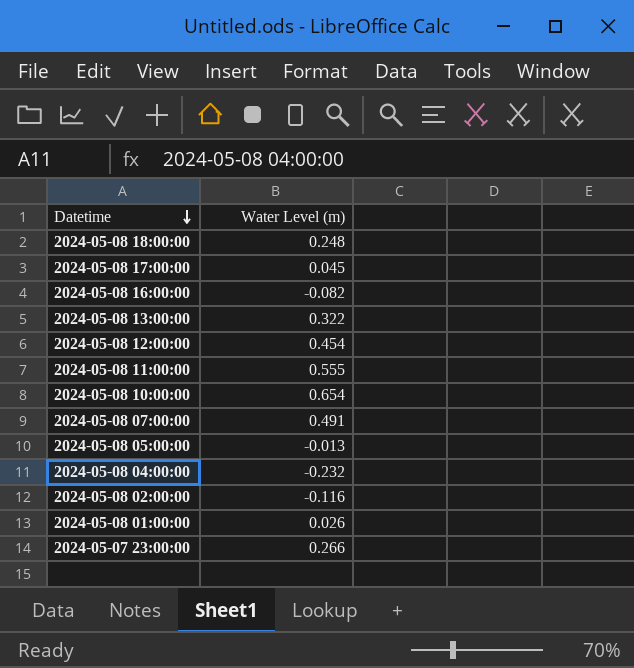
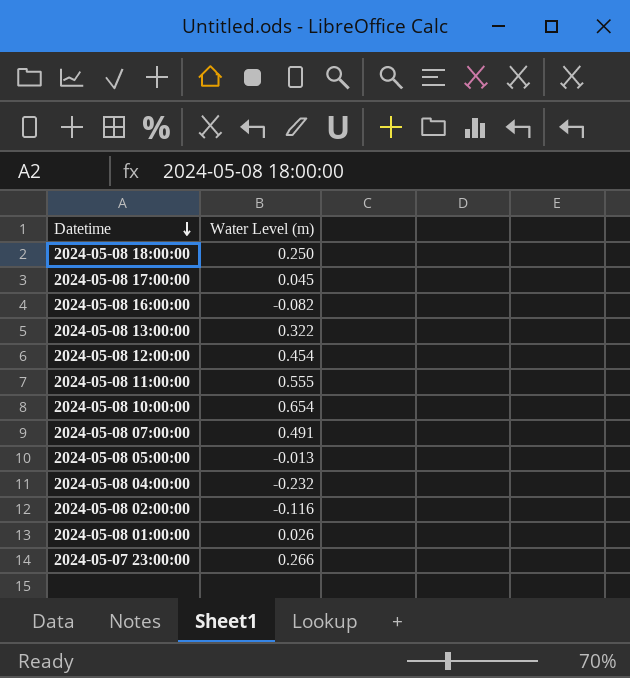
2024-05-08 18:00:00 | Water Level (m): 0.248 -> 0.250

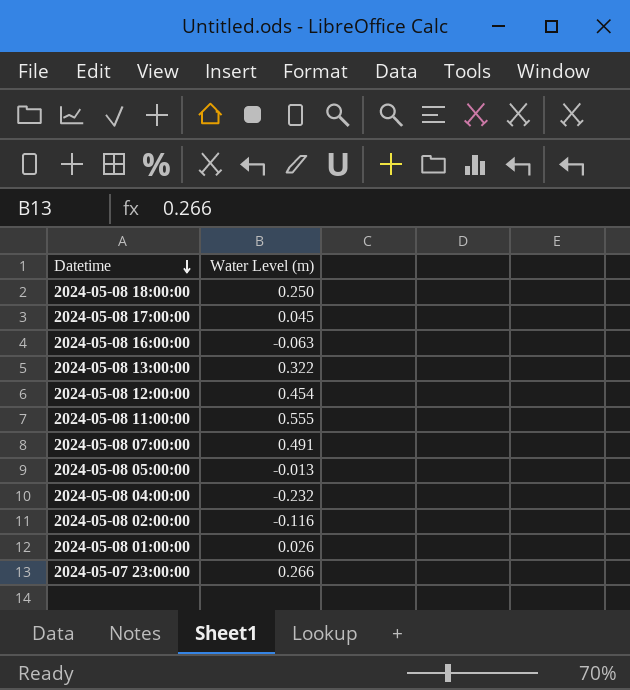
row 2024-05-08 10:00:00: 0.654 -> none
2024-05-08 16:00:00 | Water Level (m): -0.082 -> -0.063

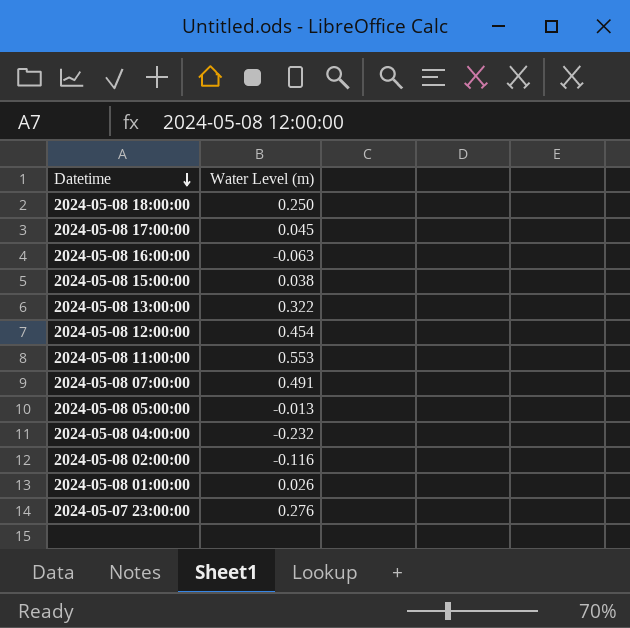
row 2024-05-08 15:00:00: none -> 0.038
2024-05-08 11:00:00 | Water Level (m): 0.555 -> 0.553
2024-05-07 23:00:00 | Water Level (m): 0.266 -> 0.276

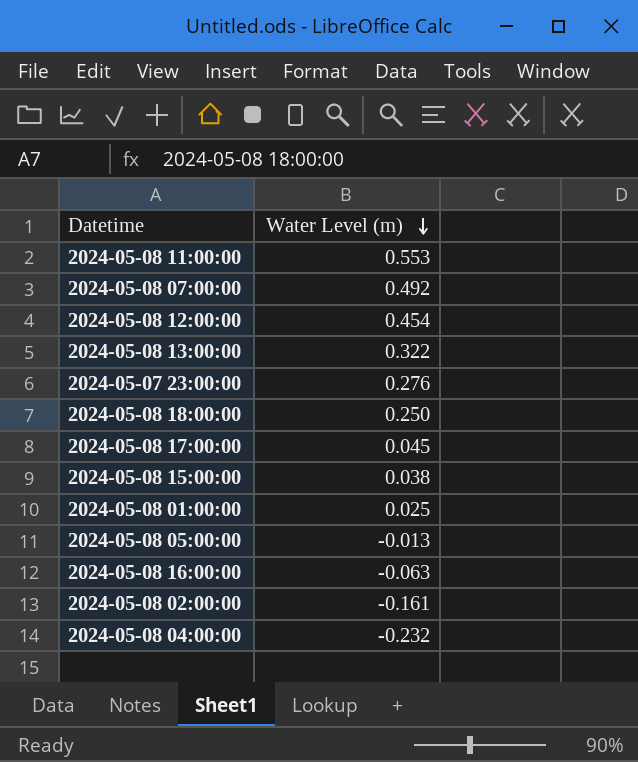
row order: Datetime descending -> Water Level (m) descending
2024-05-08 07:00:00 | Water Level (m): 0.491 -> 0.492
2024-05-08 01:00:00 | Water Level (m): 0.026 -> 0.025
2024-05-08 02:00:00 | Water Level (m): -0.116 -> -0.161

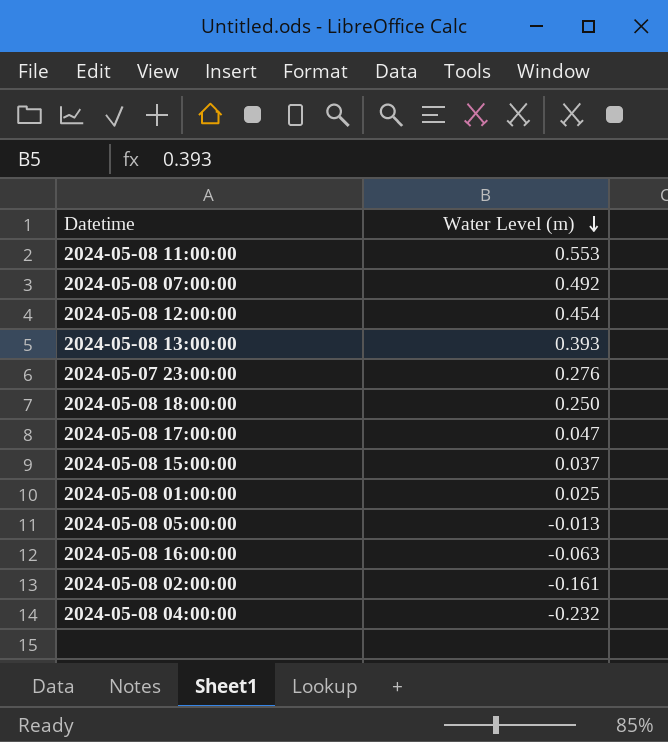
2024-05-08 13:00:00 | Water Level (m): 0.322 -> 0.393
2024-05-08 17:00:00 | Water Level (m): 0.045 -> 0.047
2024-05-08 15:00:00 | Water Level (m): 0.038 -> 0.037

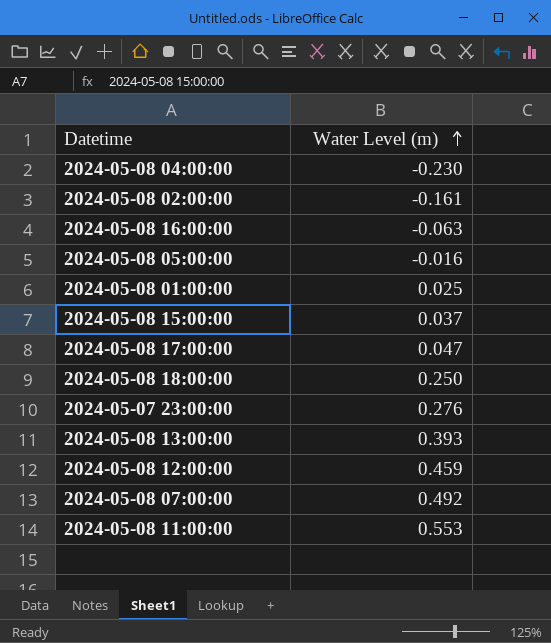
row order: Water Level (m) descending -> Water Level (m) ascending
2024-05-08 04:00:00 | Water Level (m): -0.232 -> -0.230
2024-05-08 05:00:00 | Water Level (m): -0.013 -> -0.016
2024-05-08 12:00:00 | Water Level (m): 0.454 -> 0.459

